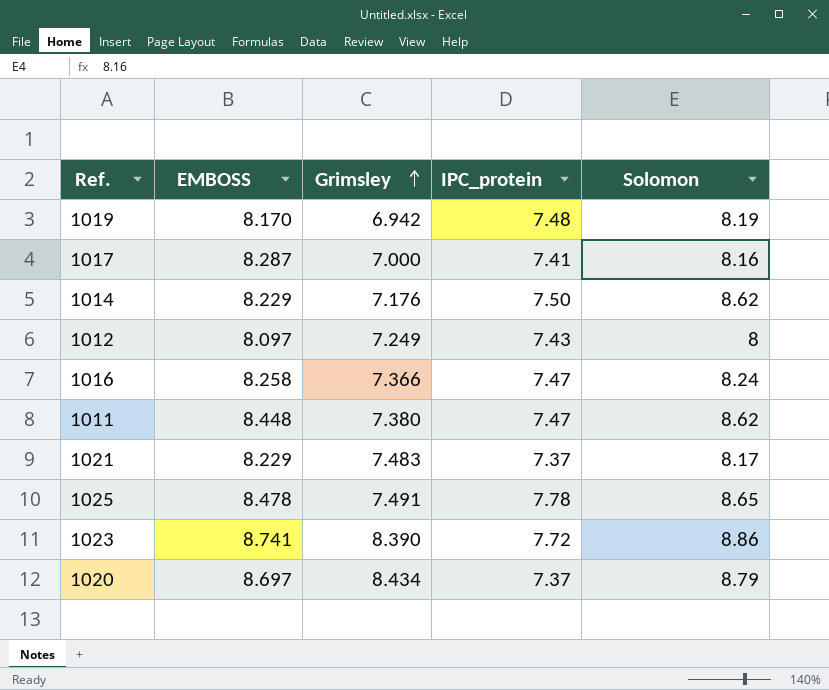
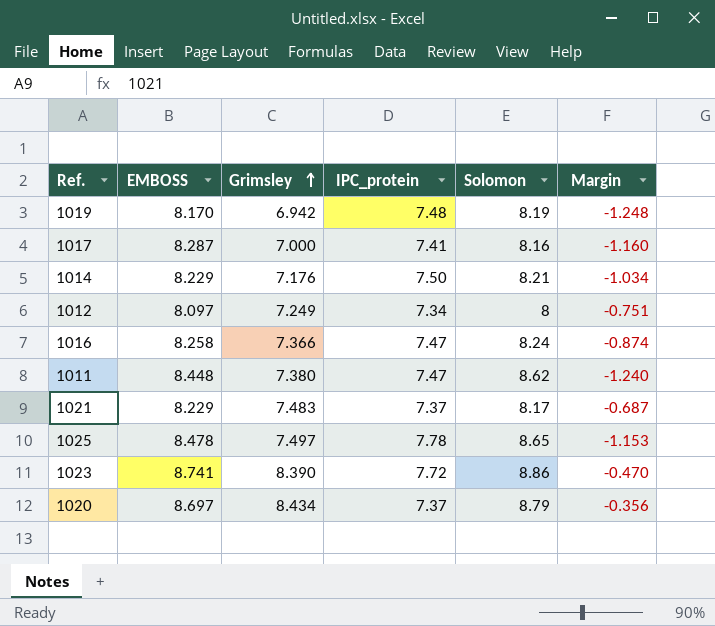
column Margin | formula: none -> [Grimsley] - [Solomon]
1014 | Solomon: 8.62 -> 8.21
1012 | IPC_protein: 7.43 -> 7.34
1025 | Grimsley: 7.491 -> 7.497

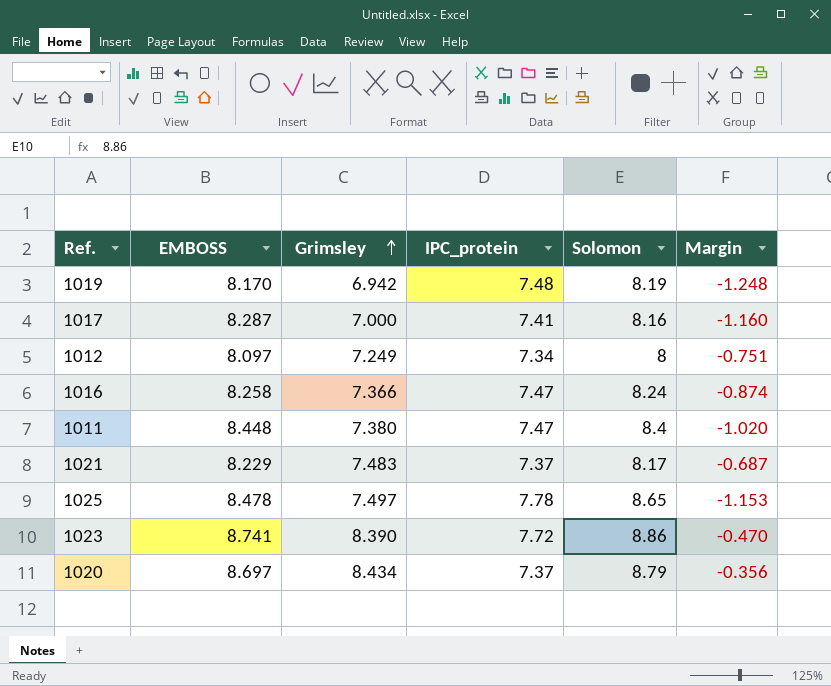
row 1014: 8.229 | 7.176 | 7.50 | 8.21 | -1.034 -> none
1011 | Solomon: 8.62 -> 8.4
1011 | Margin: -1.240 -> -1.020

